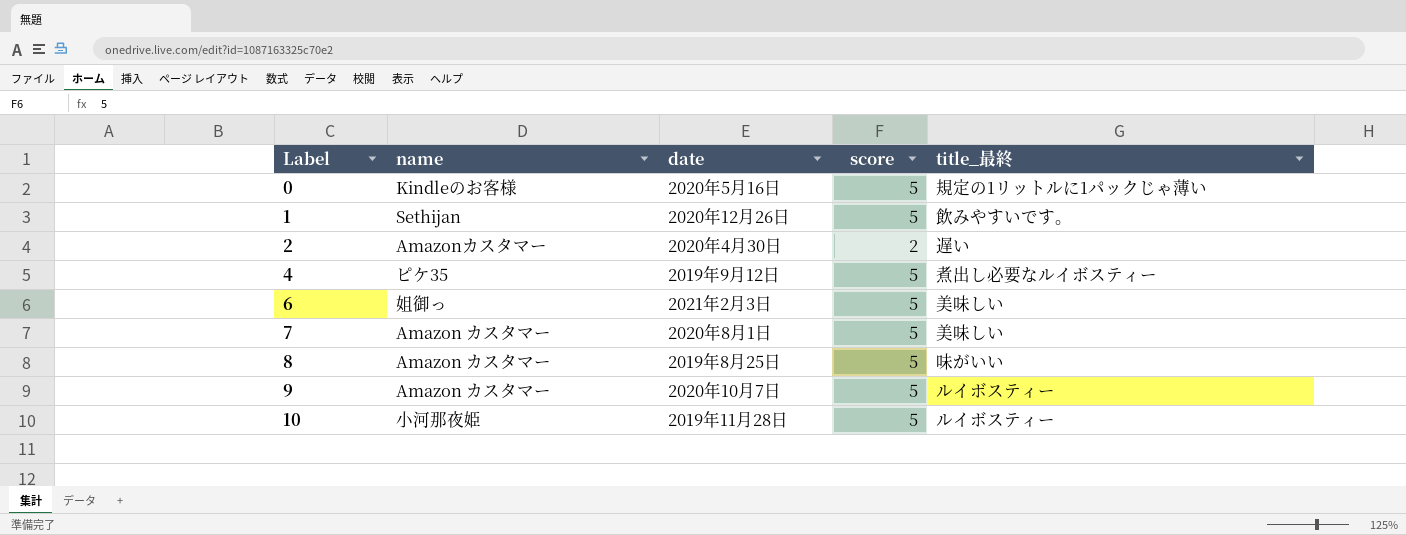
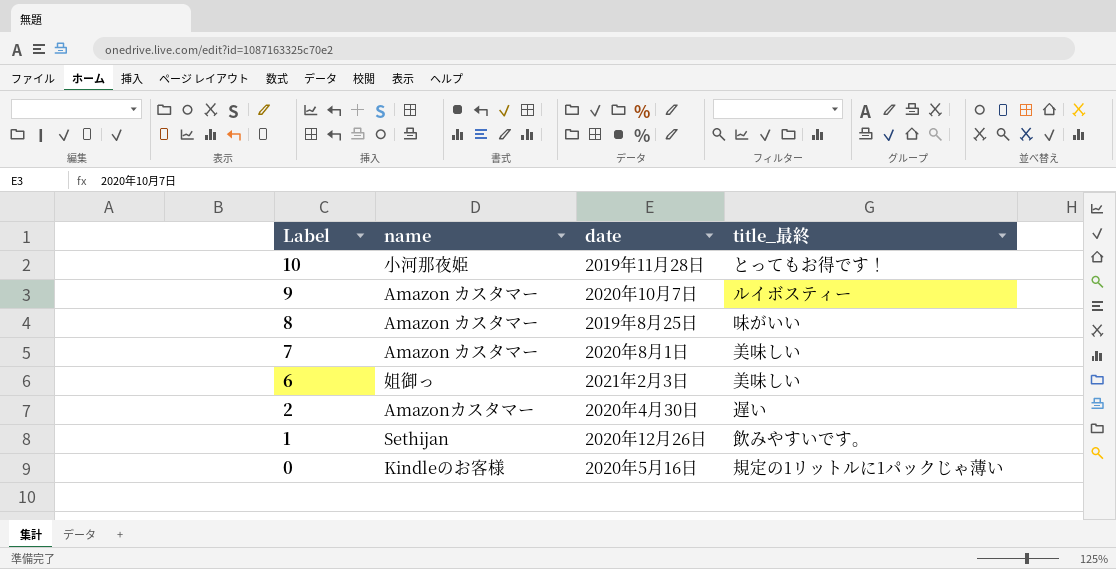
row order: Label ascending -> Label descending
column score | position: 4 -> none
row 4: ピケ35 | 2019年9月12日 | 5 | 煮出し必要なルイボスティー -> none
10 | title_最終: ルイボスティー -> とってもお得です！

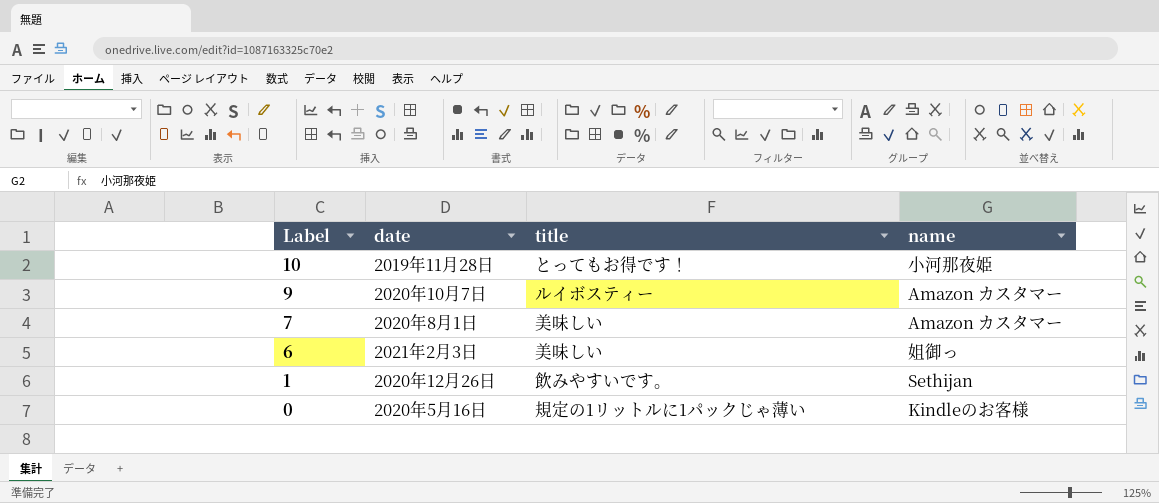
column name: title_最終 -> title
column name | position: 2 -> 4
row 8: Amazon カスタマー | 2019年8月25日 | 味がいい -> none
row 2: Amazonカスタマー | 2020年4月30日 | 遅い -> none

